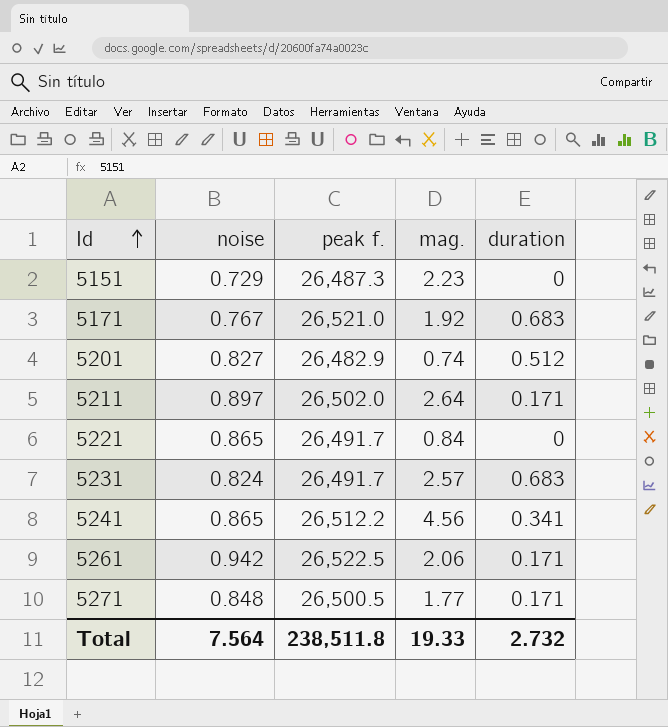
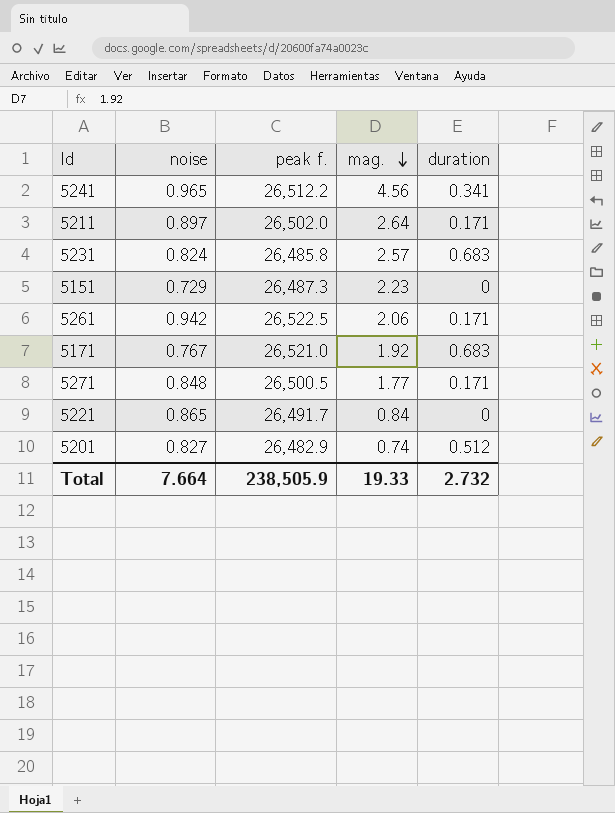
row order: Id ascending -> mag. descending
5241 | noise: 0.865 -> 0.965
5231 | peak f.: 26,491.7 -> 26,485.8
Total | noise: 7.564 -> 7.664
Total | peak f.: 238,511.8 -> 238,505.9

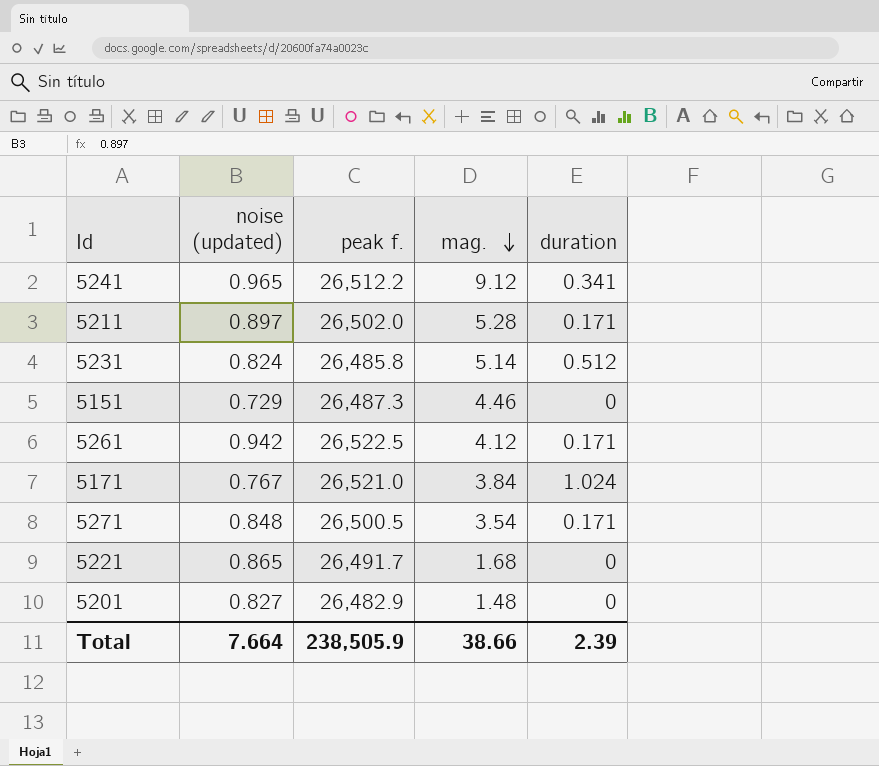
column name: noise -> noise (updated)
5241 | mag.: 4.56 -> 9.12
5211 | mag.: 2.64 -> 5.28
5231 | mag.: 2.57 -> 5.14
5231 | duration: 0.683 -> 0.512
5151 | mag.: 2.23 -> 4.46
5261 | mag.: 2.06 -> 4.12
5171 | mag.: 1.92 -> 3.84
5171 | duration: 0.683 -> 1.024
5271 | mag.: 1.77 -> 3.54
5221 | mag.: 0.84 -> 1.68
5201 | mag.: 0.74 -> 1.48
5201 | duration: 0.512 -> 0
Total | mag.: 19.33 -> 38.66
Total | duration: 2.732 -> 2.39

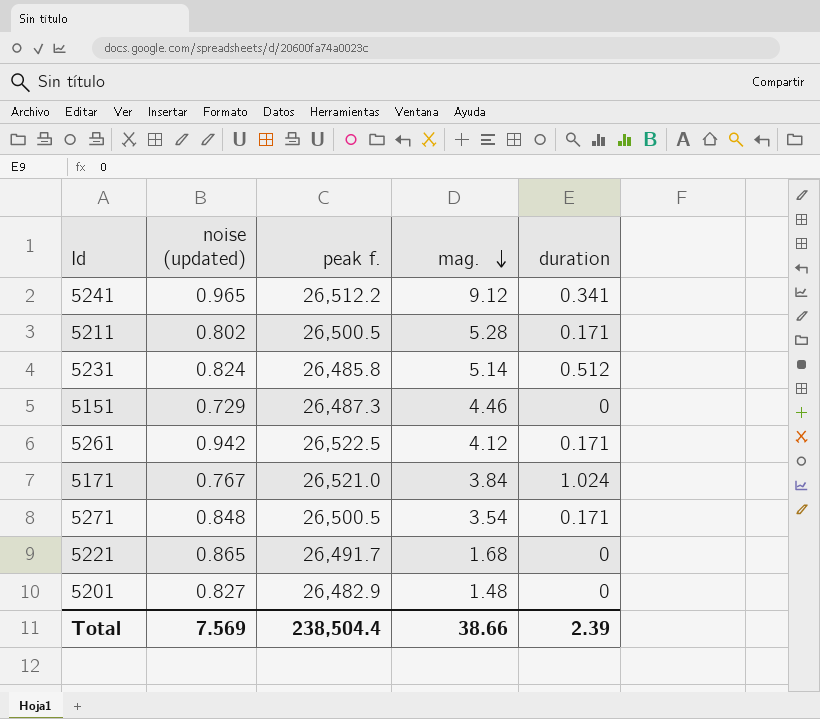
5211 | noise (updated): 0.897 -> 0.802
5211 | peak f.: 26,502.0 -> 26,500.5
Total | noise (updated): 7.664 -> 7.569
Total | peak f.: 238,505.9 -> 238,504.4

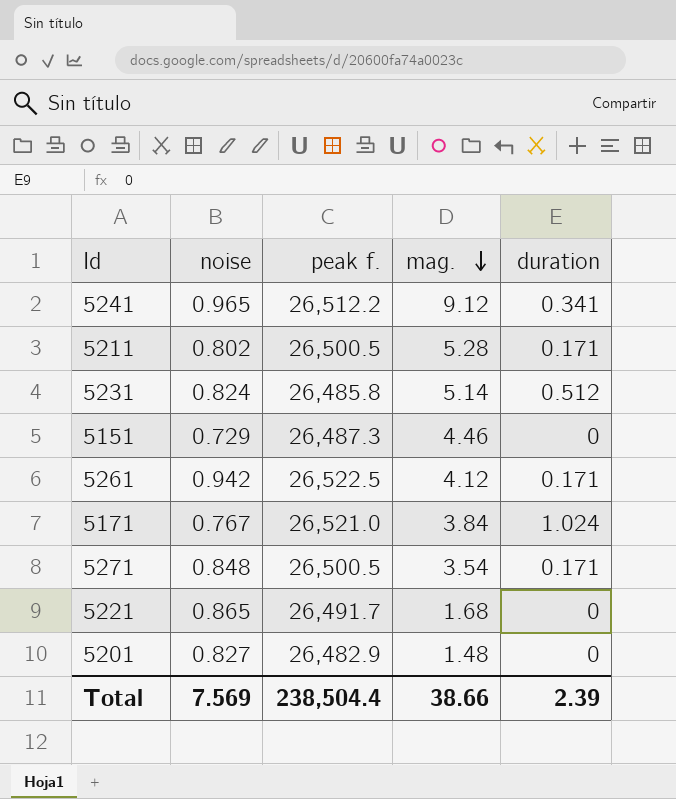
column name: noise (updated) -> noise

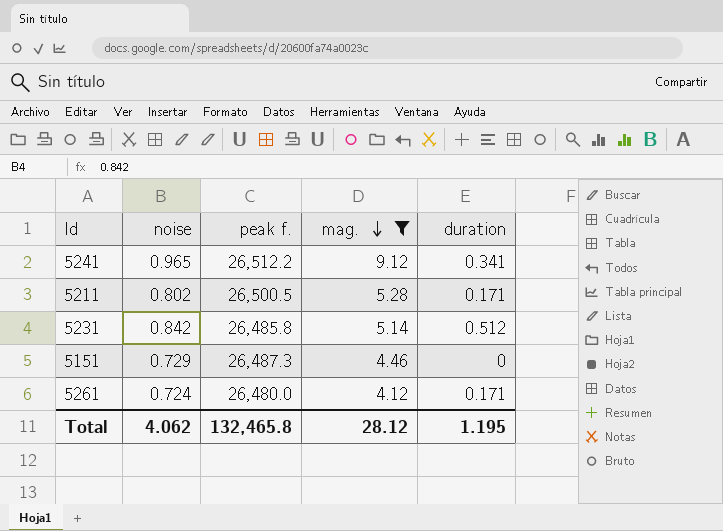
filter: none -> mag. >= 4.12
5231 | noise: 0.824 -> 0.842
5261 | noise: 0.942 -> 0.724
5261 | peak f.: 26,522.5 -> 26,480.0
Total | noise: 7.569 -> 4.062
Total | peak f.: 238,504.4 -> 132,465.8
Total | mag.: 38.66 -> 28.12
Total | duration: 2.39 -> 1.195

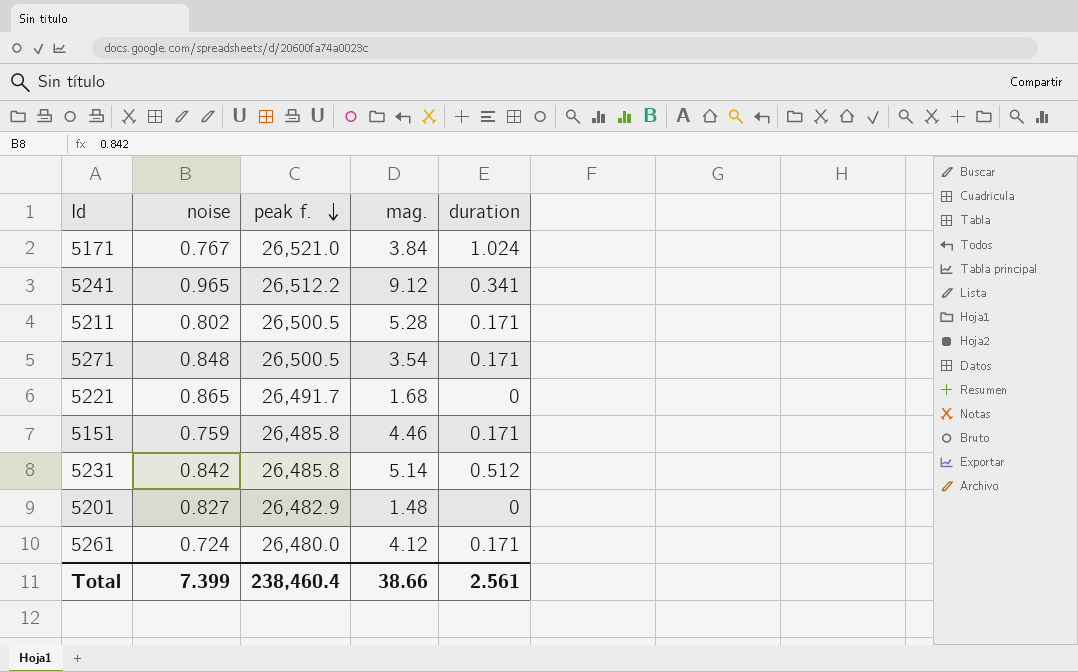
filter: mag. >= 4.12 -> none
row order: mag. descending -> peak f. descending
5151 | noise: 0.729 -> 0.759
5151 | peak f.: 26,487.3 -> 26,485.8
5151 | duration: 0 -> 0.171
Total | noise: 4.062 -> 7.399
Total | peak f.: 132,465.8 -> 238,460.4
Total | mag.: 28.12 -> 38.66
Total | duration: 1.195 -> 2.561

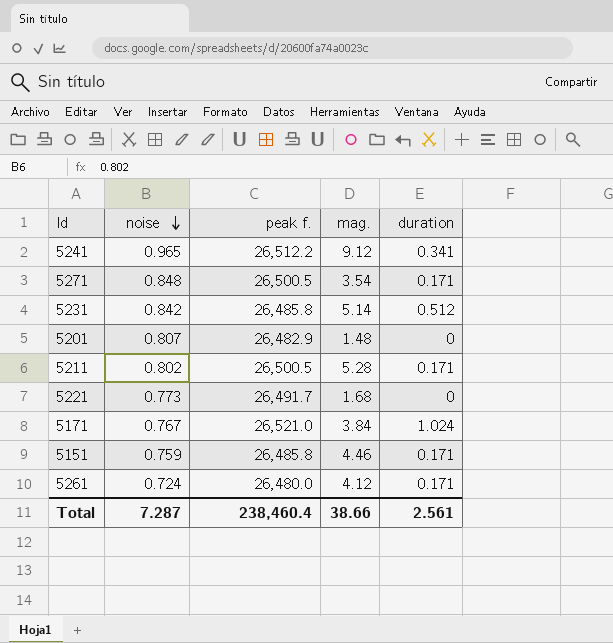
row order: peak f. descending -> noise descending
5201 | noise: 0.827 -> 0.807
5221 | noise: 0.865 -> 0.773
Total | noise: 7.399 -> 7.287

